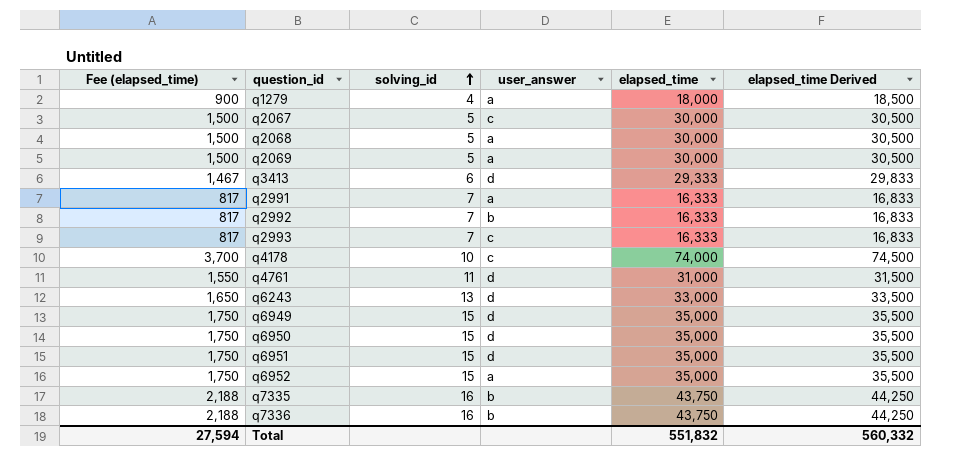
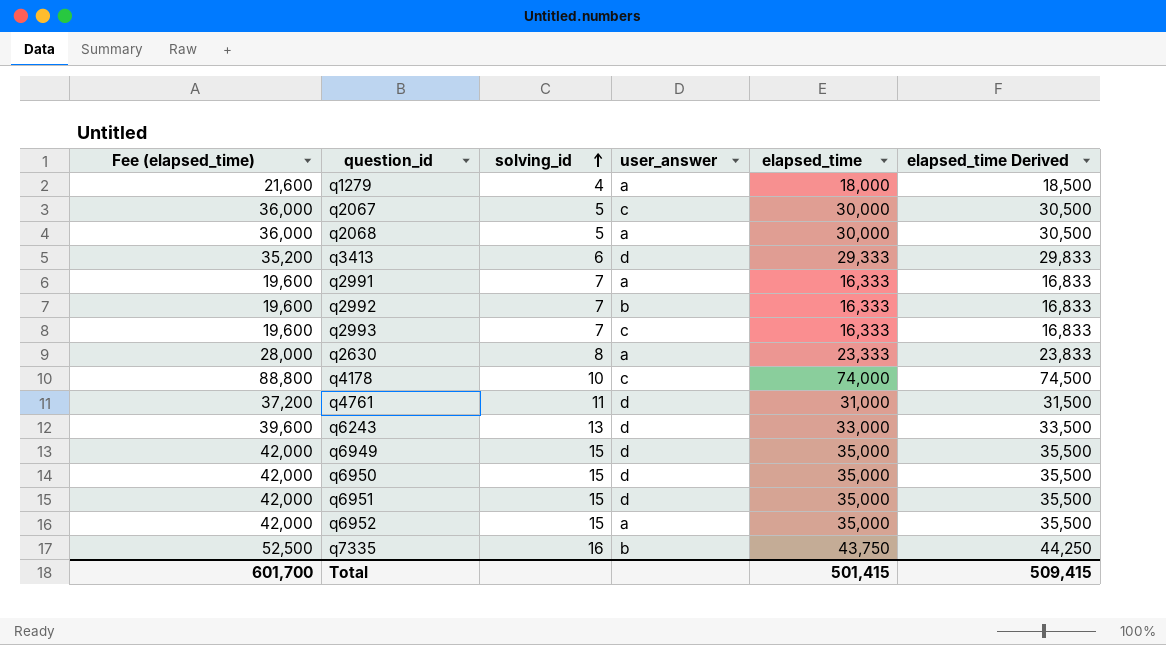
column Fee (elapsed_time) | formula: [elapsed_time] * 0.05 -> [elapsed_time] * 1.2
row q2069: 1,500 | 5 | a | 30,000 | 30,500 -> none
row q7336: 2,188 | 16 | b | 43,750 | 44,250 -> none
row q2630: none -> 28,000 | 8 | a | 23,333 | 23,833
Total | Fee (elapsed_time): 27,594 -> 601,700
Total | elapsed_time: 551,832 -> 501,415
Total | elapsed_time Derived: 560,332 -> 509,415

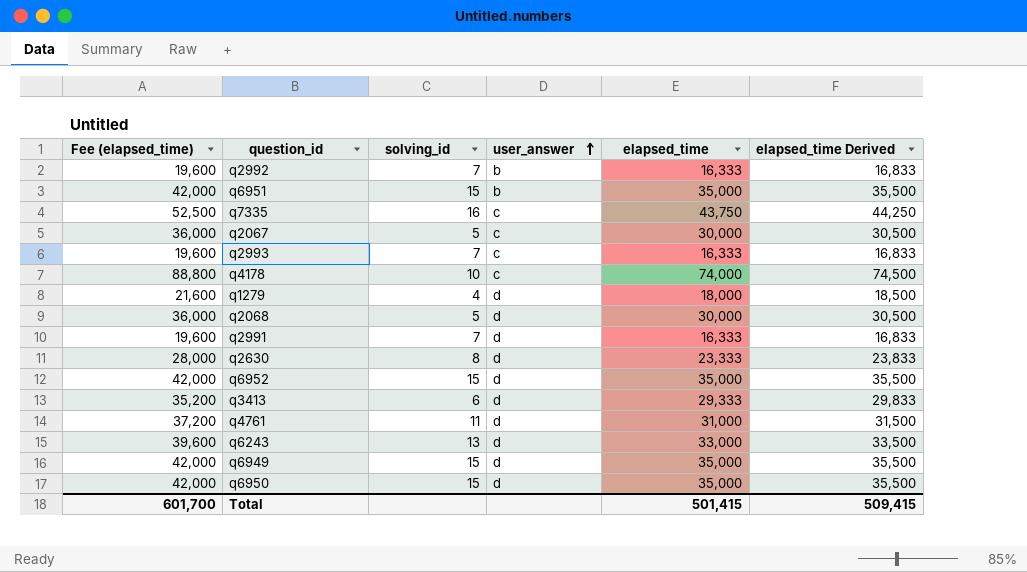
row order: solving_id ascending -> user_answer ascending
q6951 | user_answer: d -> b
q7335 | user_answer: b -> c
q1279 | user_answer: a -> d
q2068 | user_answer: a -> d
q2991 | user_answer: a -> d
q2630 | user_answer: a -> d
q6952 | user_answer: a -> d

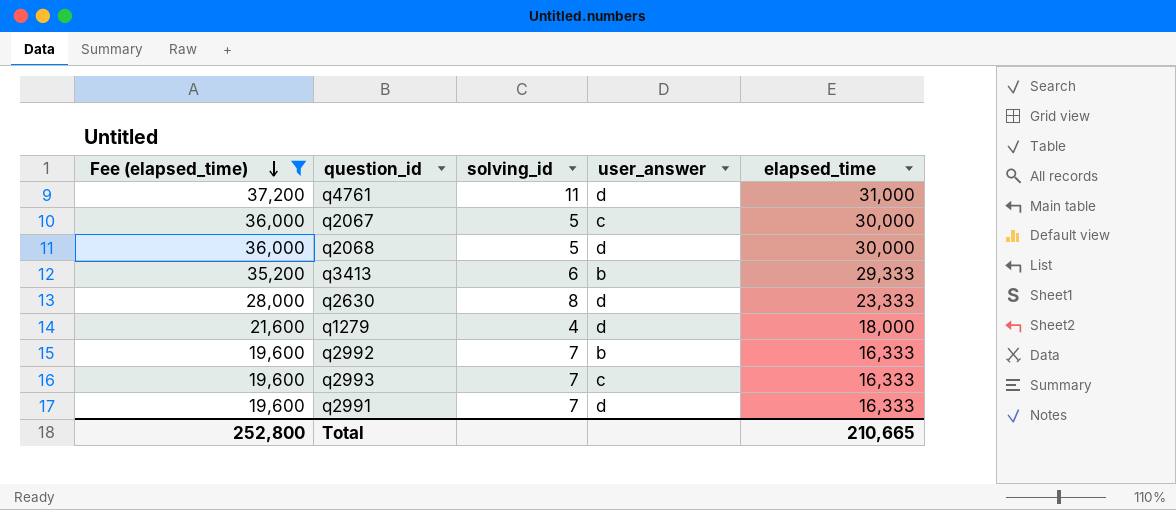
filter: none -> Fee (elapsed_time) <= 37,200
row order: user_answer ascending -> Fee (elapsed_time) descending
column elapsed_time Derived | formula: [elapsed_time] + 500 -> none
q3413 | user_answer: d -> b
Total | Fee (elapsed_time): 601,700 -> 252,800
Total | elapsed_time: 501,415 -> 210,665

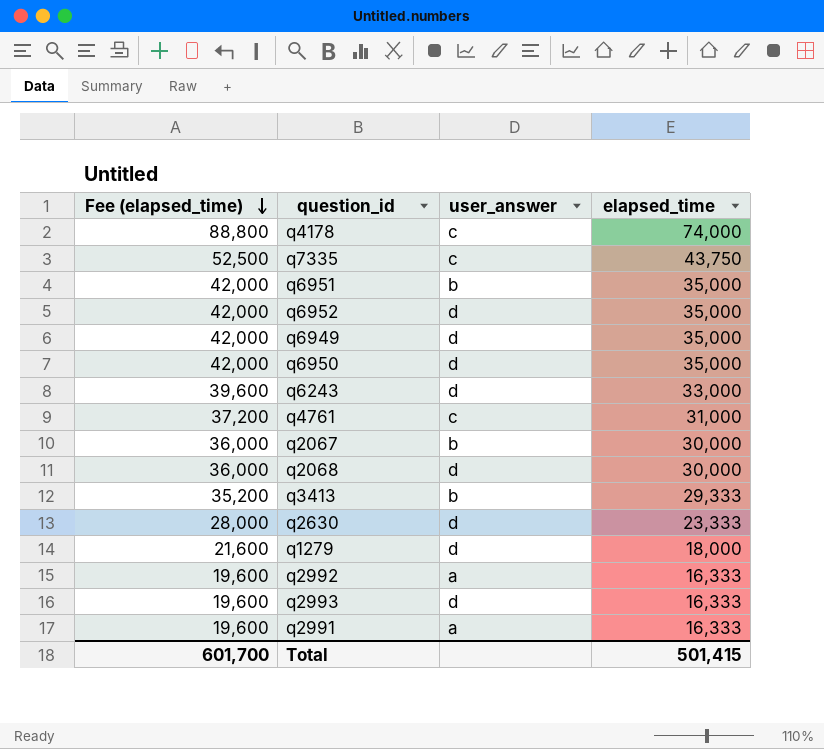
filter: Fee (elapsed_time) <= 37,200 -> none
column solving_id | position: 3 -> none
q4761 | user_answer: d -> c
q2067 | user_answer: c -> b
q2992 | user_answer: b -> a
q2993 | user_answer: c -> d
q2991 | user_answer: d -> a
Total | Fee (elapsed_time): 252,800 -> 601,700
Total | elapsed_time: 210,665 -> 501,415

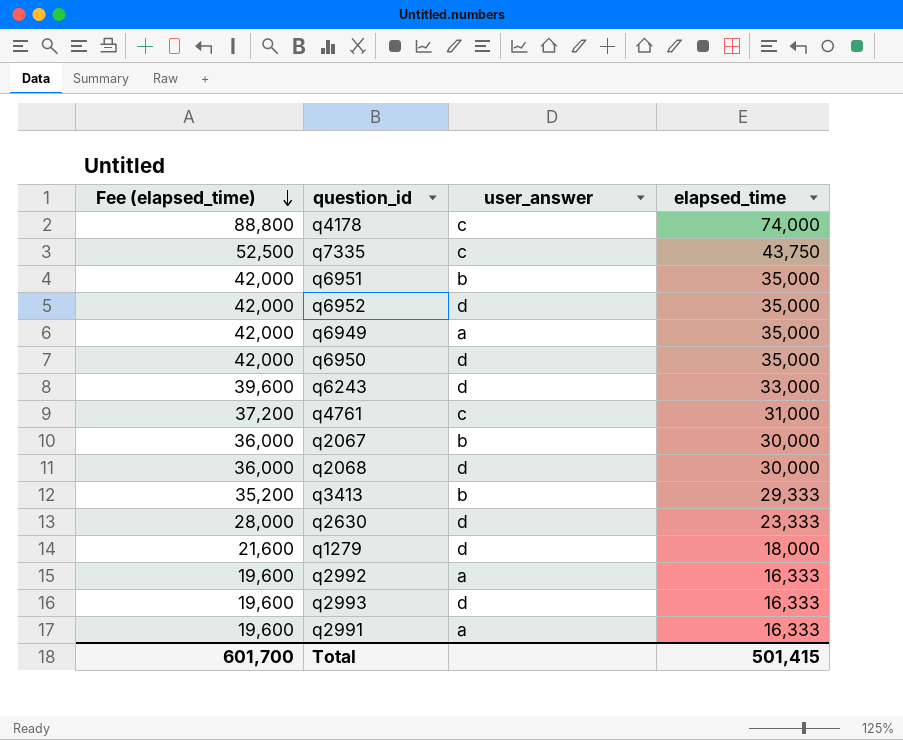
q6949 | user_answer: d -> a

